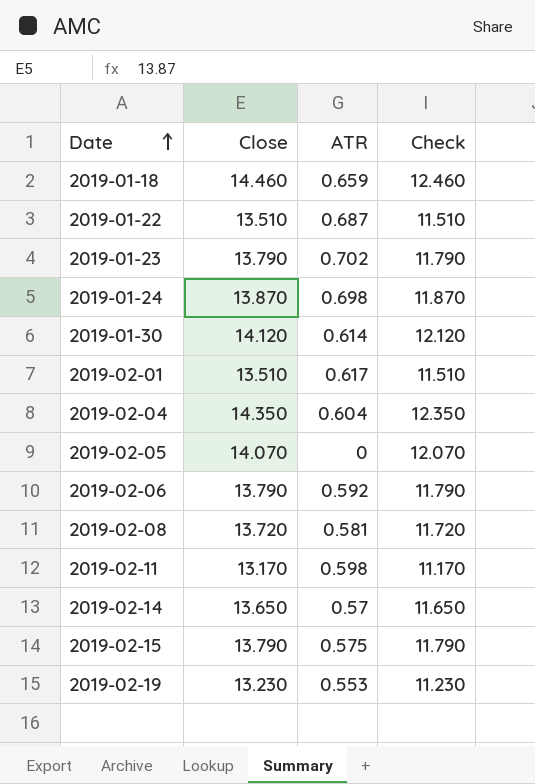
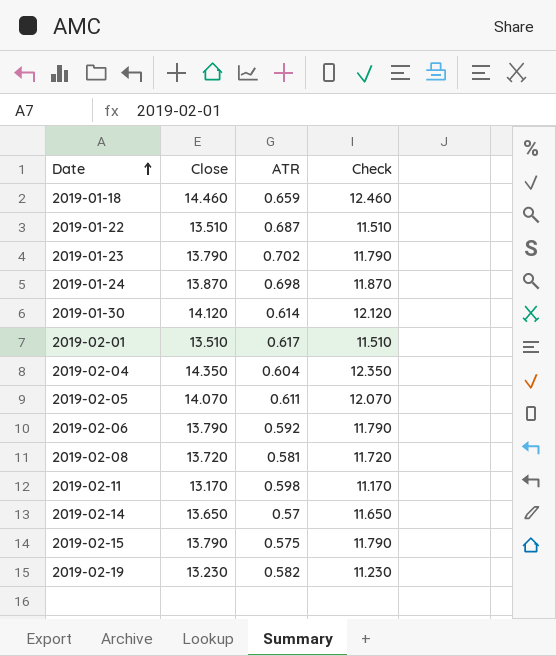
2019-02-05 | ATR: 0 -> 0.611
2019-02-19 | ATR: 0.553 -> 0.582

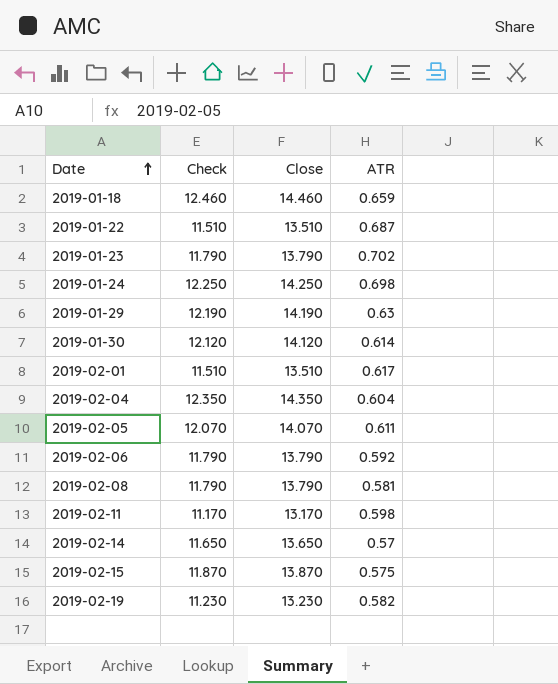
column Check | position: 4 -> 2
2019-01-24 | Check: 11.870 -> 12.250
2019-01-24 | Close: 13.870 -> 14.250
row 2019-01-29: none -> 12.190 | 14.190 | 0.63
2019-02-08 | Check: 11.720 -> 11.790
2019-02-08 | Close: 13.720 -> 13.790
2019-02-15 | Check: 11.790 -> 11.870
2019-02-15 | Close: 13.790 -> 13.870

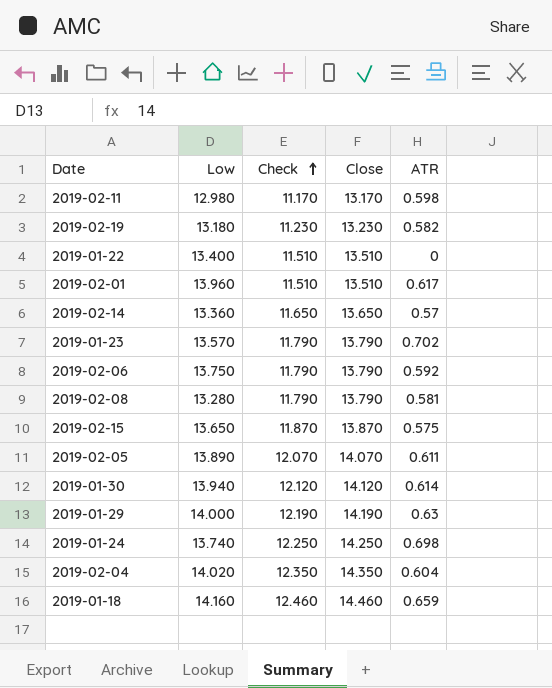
row order: Date ascending -> Check ascending
column Low | position: none -> 2
2019-01-22 | ATR: 0.687 -> 0

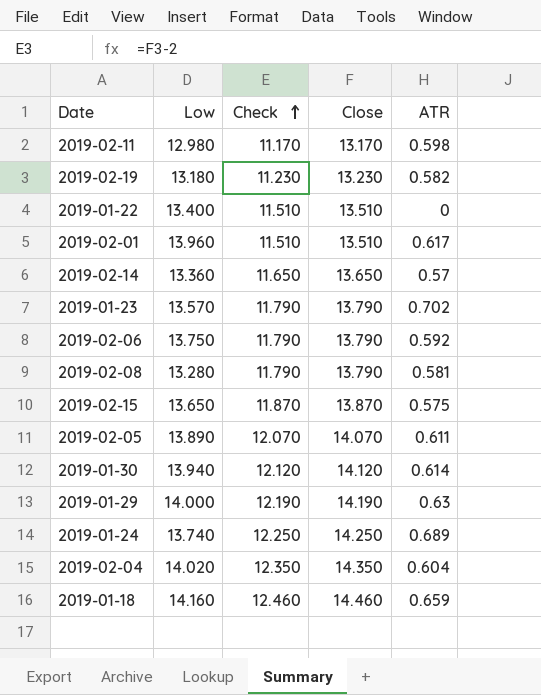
2019-01-24 | ATR: 0.698 -> 0.689

